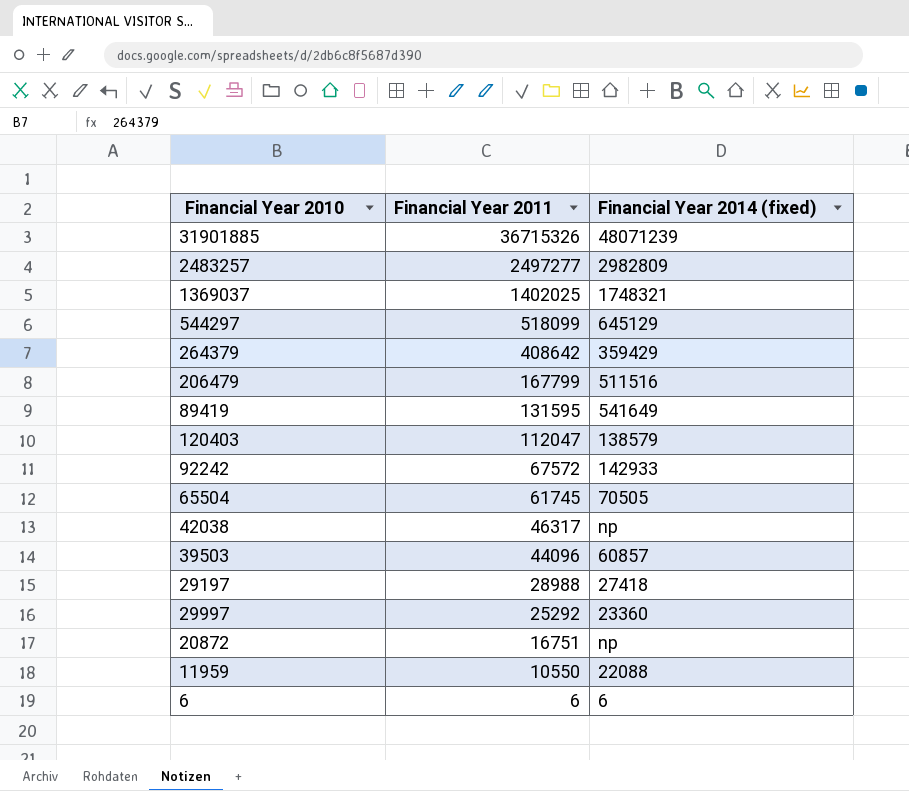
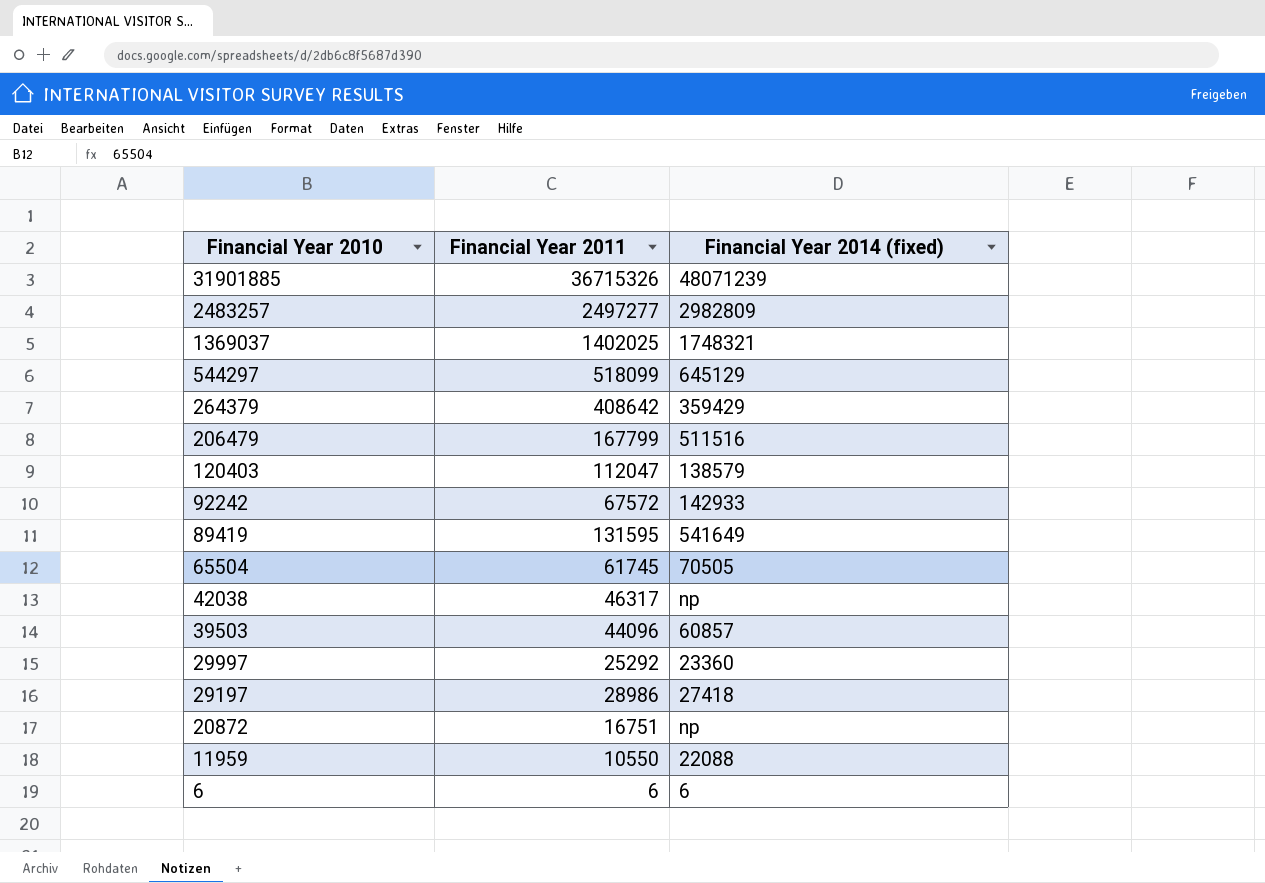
row order: Financial Year 2011 descending -> Financial Year 2010 descending
29197 | Financial Year 2011: 28988 -> 28986

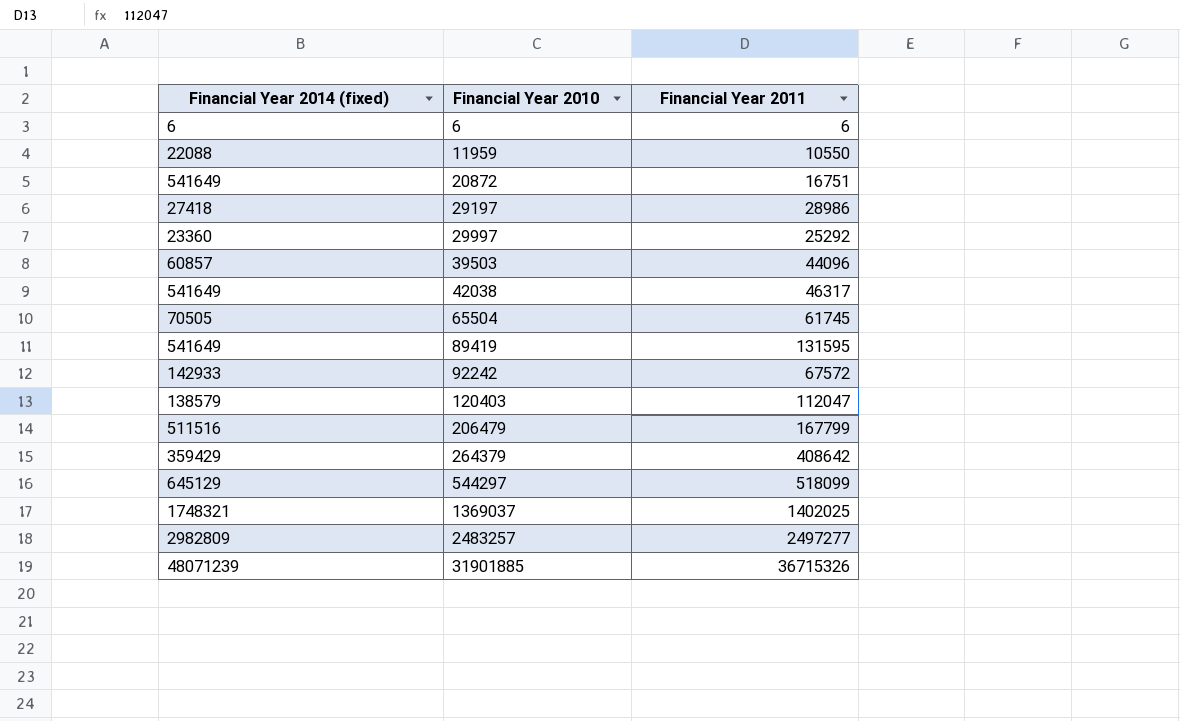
row order: Financial Year 2010 descending -> Financial Year 2010 ascending
column Financial Year 2014 (fixed) | position: 3 -> 1
20872 | Financial Year 2014 (fixed): np -> 541649
42038 | Financial Year 2014 (fixed): np -> 541649

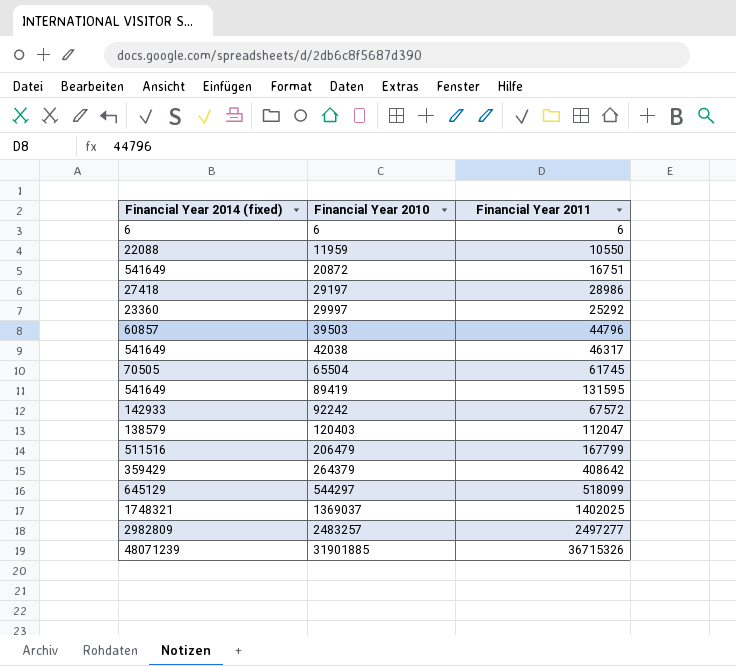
39503 | Financial Year 2011: 44096 -> 44796

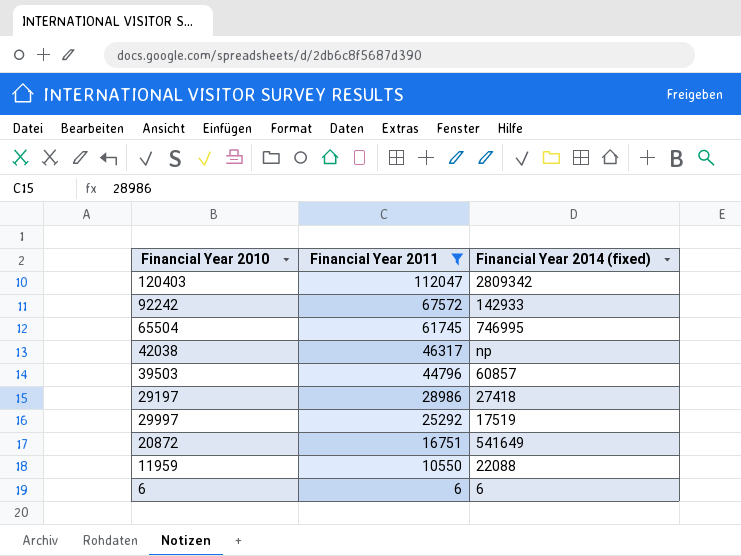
filter: none -> Financial Year 2011 <= 112047
row order: Financial Year 2010 ascending -> Financial Year 2011 descending
column Financial Year 2014 (fixed) | position: 1 -> 3
120403 | Financial Year 2014 (fixed): 138579 -> 2809342
65504 | Financial Year 2014 (fixed): 70505 -> 746995
42038 | Financial Year 2014 (fixed): 541649 -> np
29997 | Financial Year 2014 (fixed): 23360 -> 17519

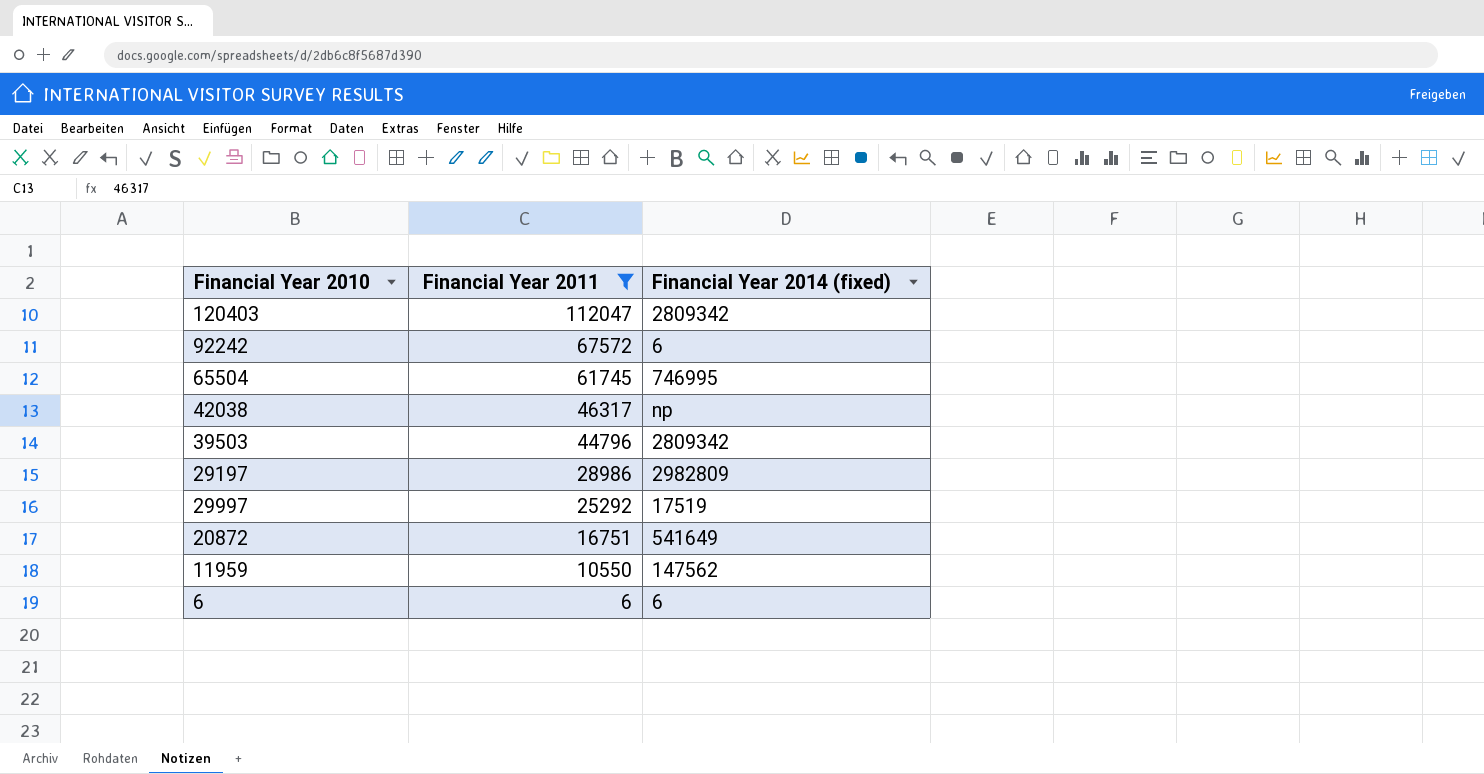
92242 | Financial Year 2014 (fixed): 142933 -> 6
39503 | Financial Year 2014 (fixed): 60857 -> 2809342
29197 | Financial Year 2014 (fixed): 27418 -> 2982809
11959 | Financial Year 2014 (fixed): 22088 -> 147562

